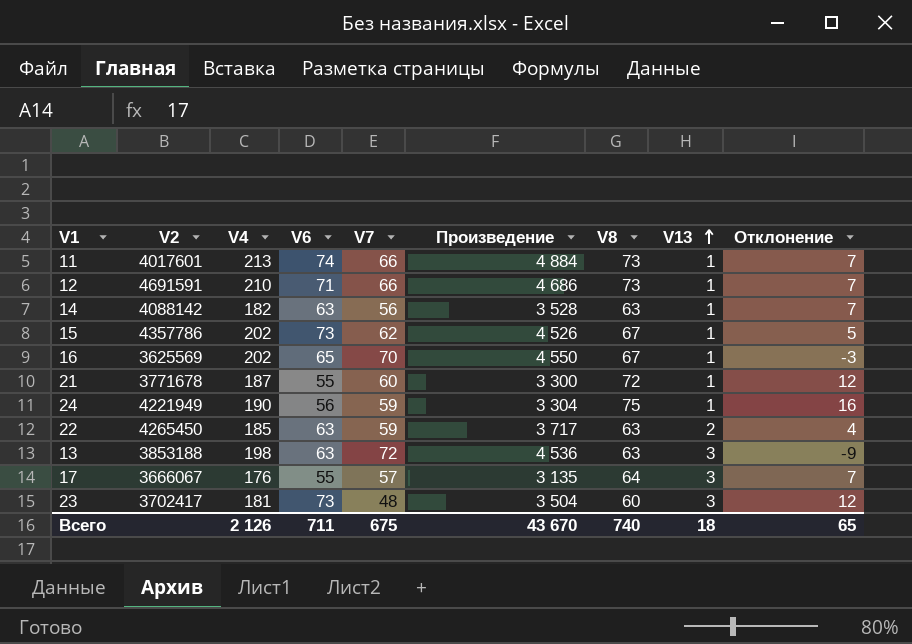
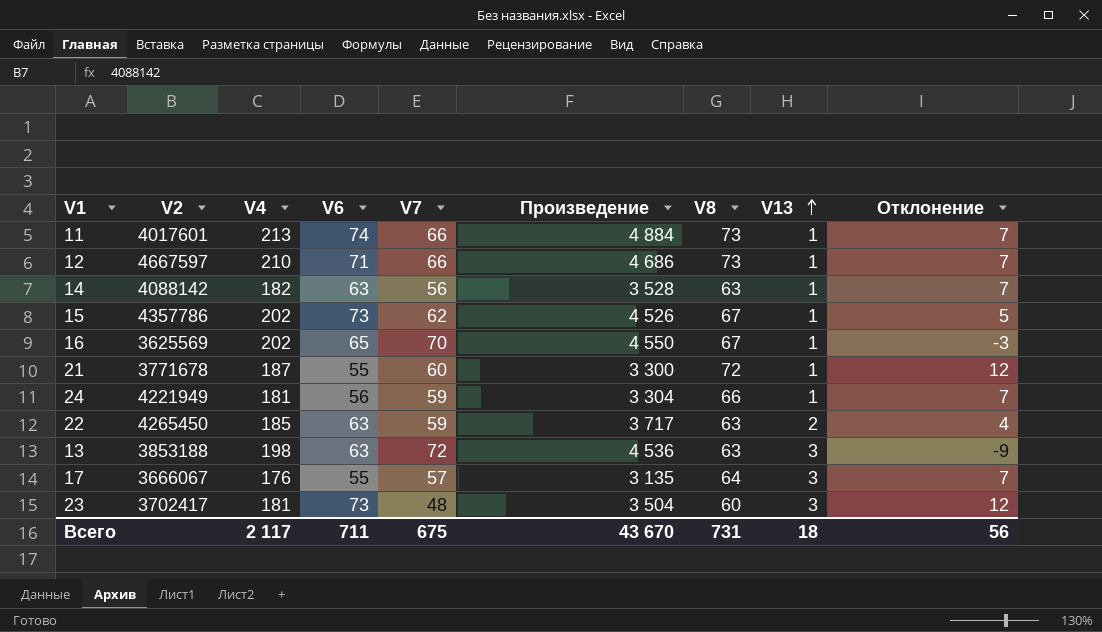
12 | V2: 4691591 -> 4667597
24 | V4: 190 -> 181
24 | V8: 75 -> 66
24 | Отклонение: 16 -> 7
Всего | V4: 2 126 -> 2 117
Всего | V8: 740 -> 731
Всего | Отклонение: 65 -> 56

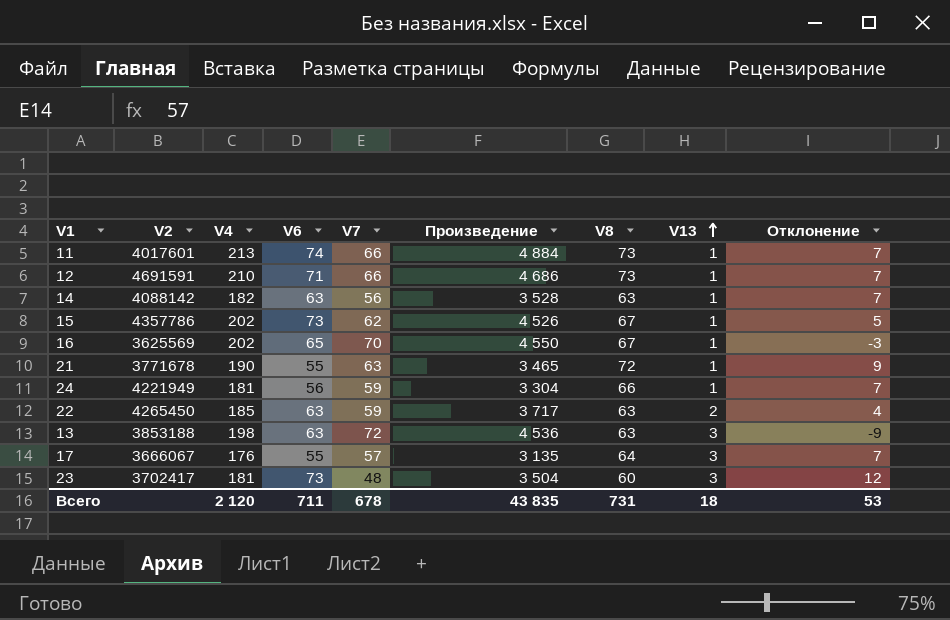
12 | V2: 4667597 -> 4691591
21 | V4: 187 -> 190
21 | V7: 60 -> 63
21 | Произведение: 3 300 -> 3 465
21 | Отклонение: 12 -> 9
Всего | V4: 2 117 -> 2 120
Всего | V7: 675 -> 678
Всего | Произведение: 43 670 -> 43 835
Всего | Отклонение: 56 -> 53

